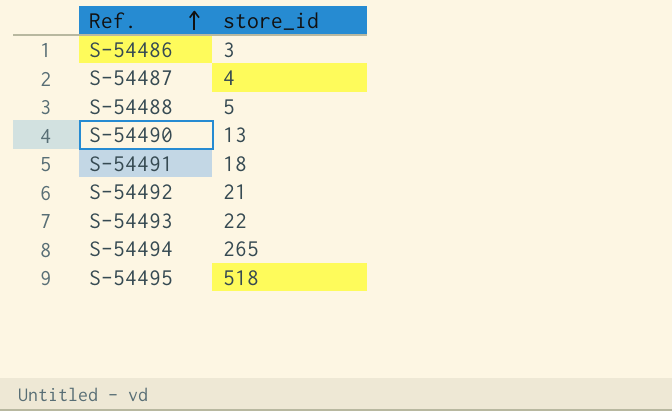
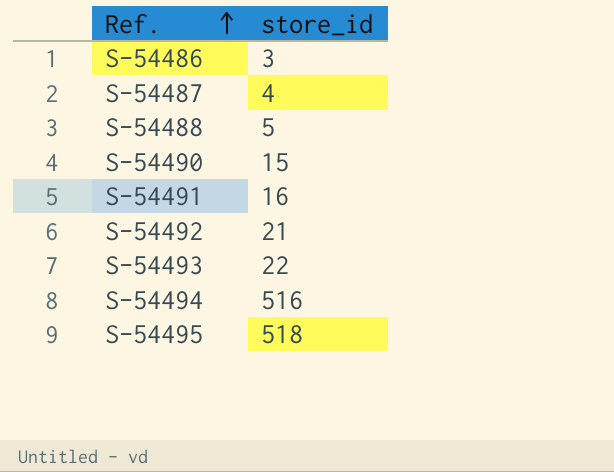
S-54490 | store_id: 13 -> 15
S-54491 | store_id: 18 -> 16
S-54494 | store_id: 265 -> 516

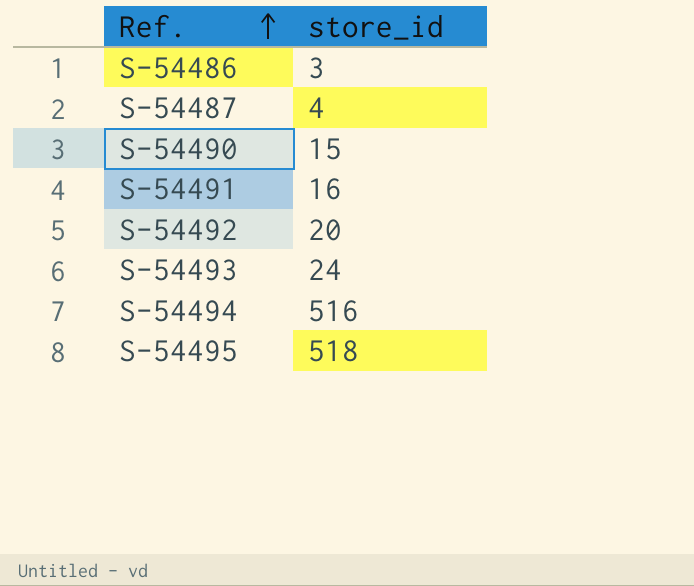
row S-54488: 5 -> none
S-54492 | store_id: 21 -> 20
S-54493 | store_id: 22 -> 24

